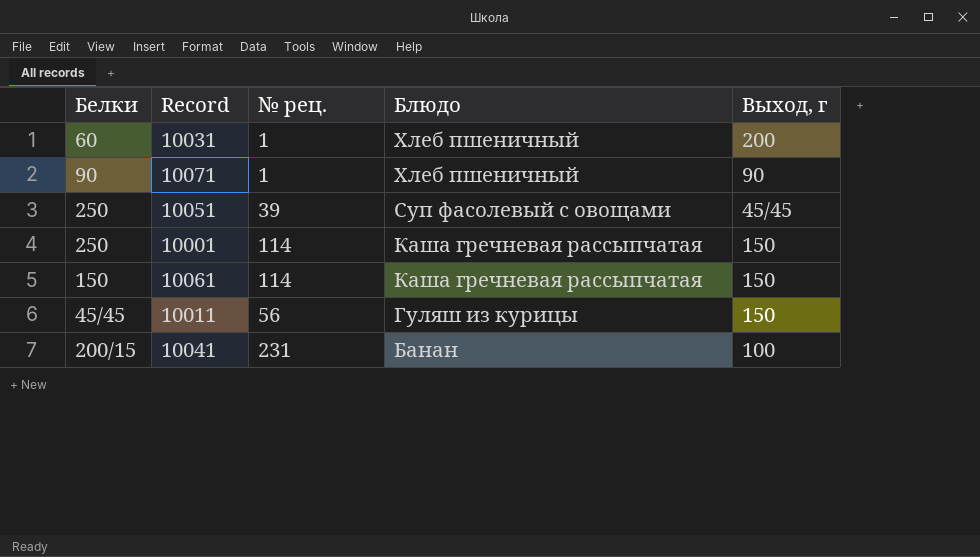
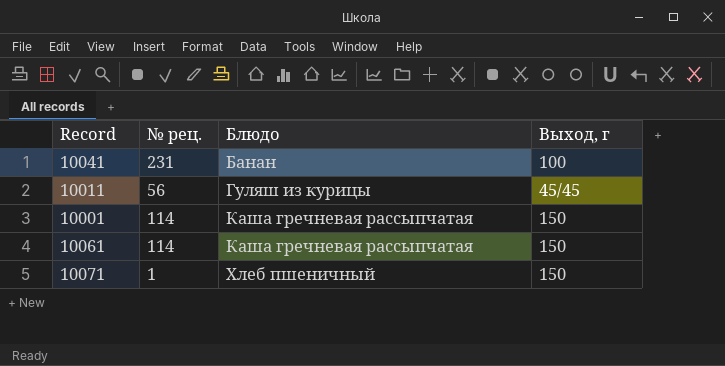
row order: Блюдо descending -> Блюдо ascending
column Белки | position: 1 -> none
row 10031: 60 | 1 | Хлеб пшеничный | 200 -> none
row 10051: 250 | 39 | Суп фасолевый с овощами | 45/45 -> none
10011 | Выход, г: 150 -> 45/45
10071 | Выход, г: 90 -> 150

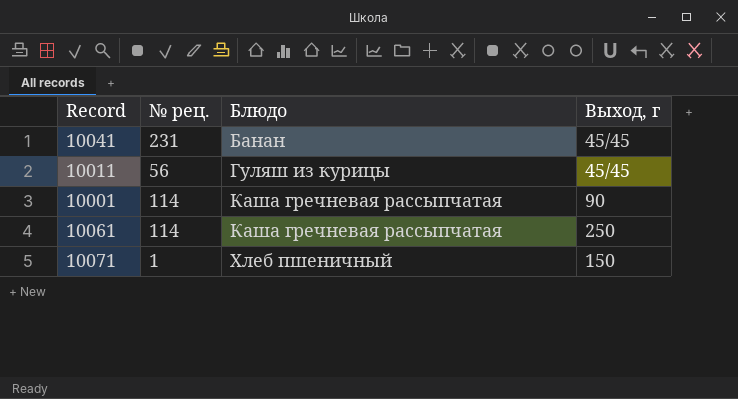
10041 | Выход, г: 100 -> 45/45
10001 | Выход, г: 150 -> 90
10061 | Выход, г: 150 -> 250

